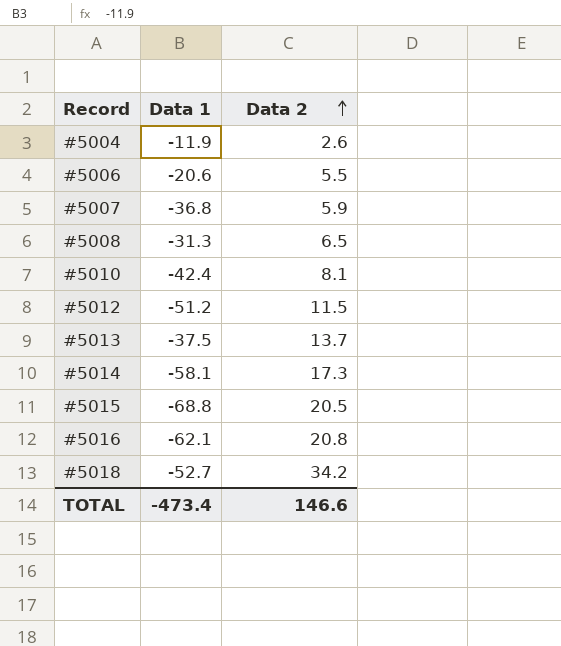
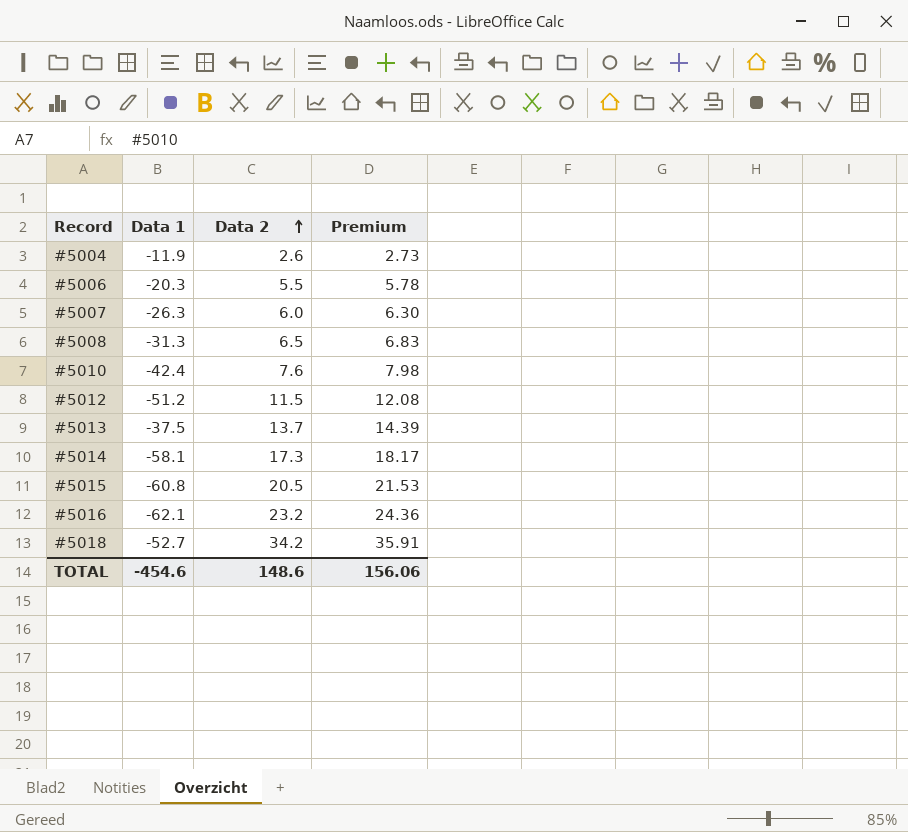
column Premium | formula: none -> [Data 2] * 1.05
#5006 | Data 1: -20.6 -> -20.3
#5007 | Data 1: -36.8 -> -26.3
#5007 | Data 2: 5.9 -> 6.0
#5010 | Data 2: 8.1 -> 7.6
#5015 | Data 1: -68.8 -> -60.8
#5016 | Data 2: 20.8 -> 23.2
TOTAL | Data 1: -473.4 -> -454.6
TOTAL | Data 2: 146.6 -> 148.6

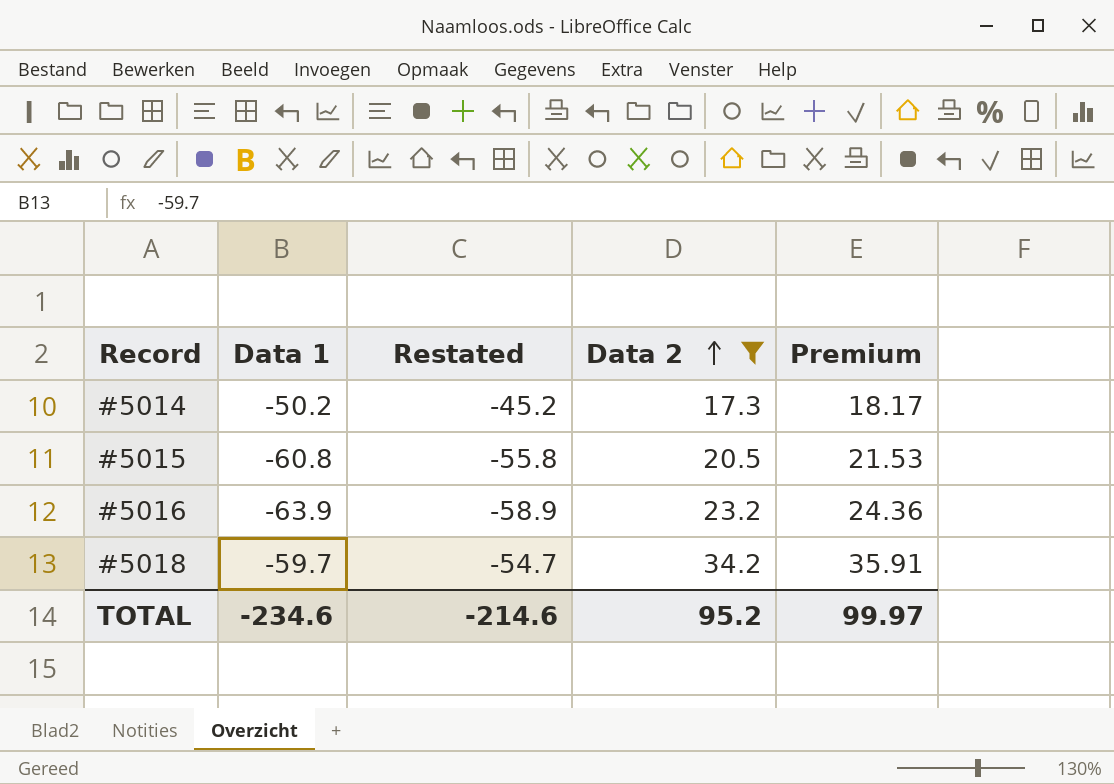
filter: none -> Data 2 >= 17.3
column Restated | formula: none -> [Data 1] + 5
#5014 | Data 1: -58.1 -> -50.2
#5016 | Data 1: -62.1 -> -63.9
#5018 | Data 1: -52.7 -> -59.7
TOTAL | Data 1: -454.6 -> -234.6
TOTAL | Data 2: 148.6 -> 95.2
TOTAL | Premium: 156.06 -> 99.97

